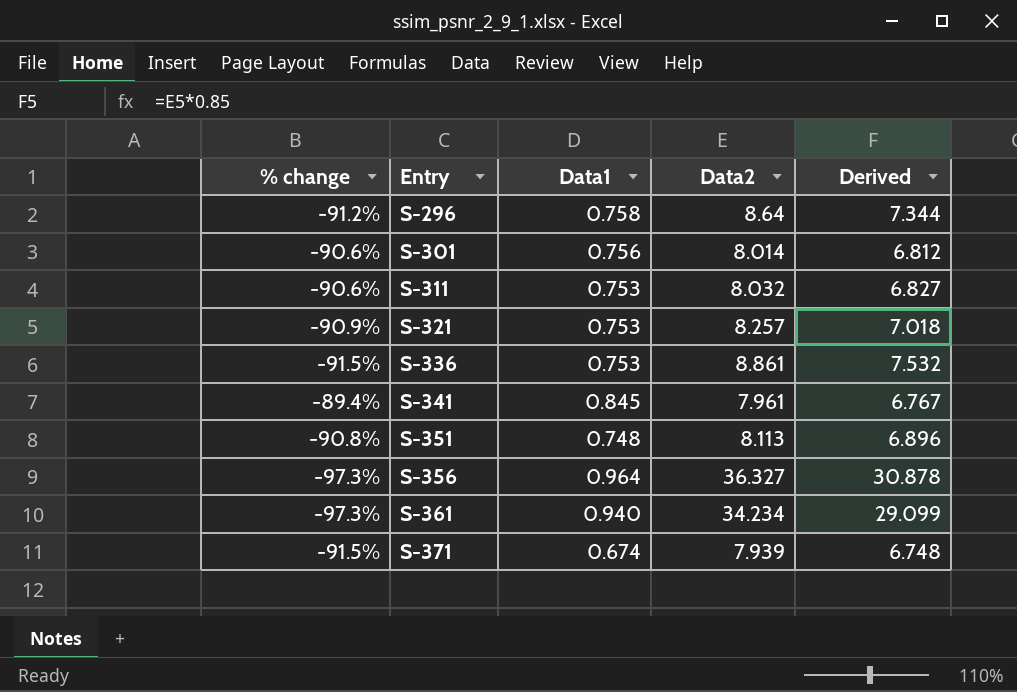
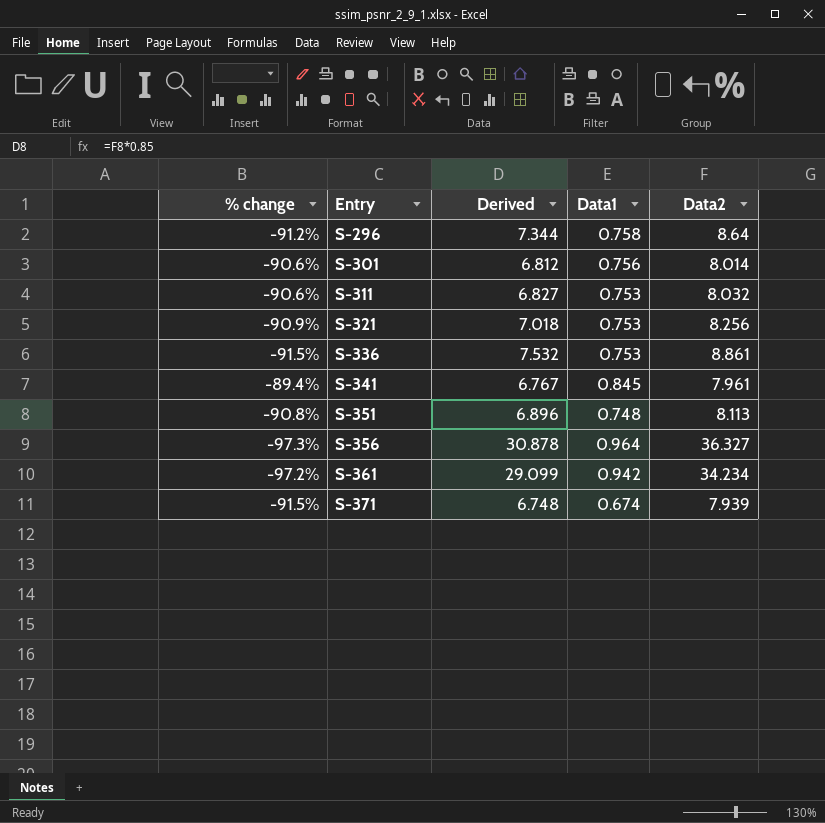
column Derived | position: 5 -> 3
S-321 | Data2: 8.257 -> 8.256
S-361 | % change: -97.3% -> -97.2%
S-361 | Data1: 0.940 -> 0.942

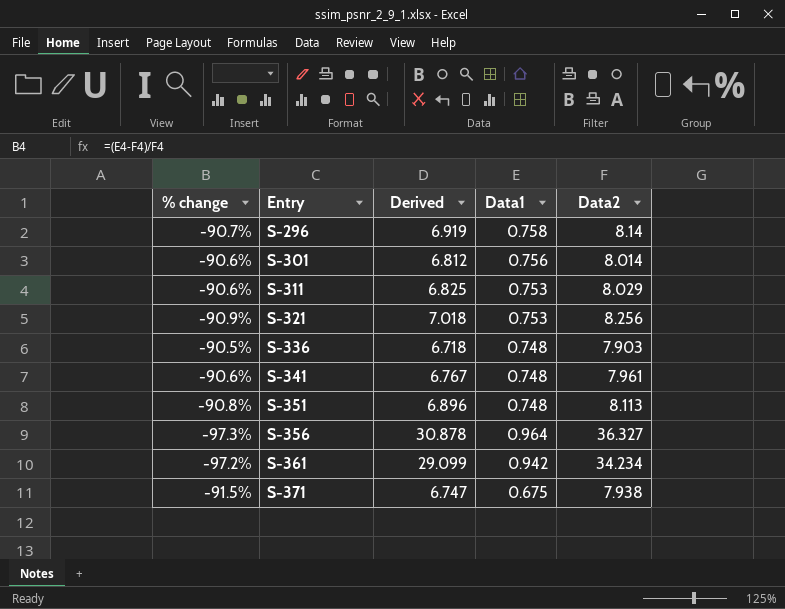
S-296 | % change: -91.2% -> -90.7%
S-296 | Derived: 7.344 -> 6.919
S-296 | Data2: 8.64 -> 8.14
S-311 | Derived: 6.827 -> 6.825
S-311 | Data2: 8.032 -> 8.029
S-336 | % change: -91.5% -> -90.5%
S-336 | Derived: 7.532 -> 6.718
S-336 | Data1: 0.753 -> 0.748
S-336 | Data2: 8.861 -> 7.903
S-341 | % change: -89.4% -> -90.6%
S-341 | Data1: 0.845 -> 0.748
S-371 | Derived: 6.748 -> 6.747
S-371 | Data1: 0.674 -> 0.675
S-371 | Data2: 7.939 -> 7.938

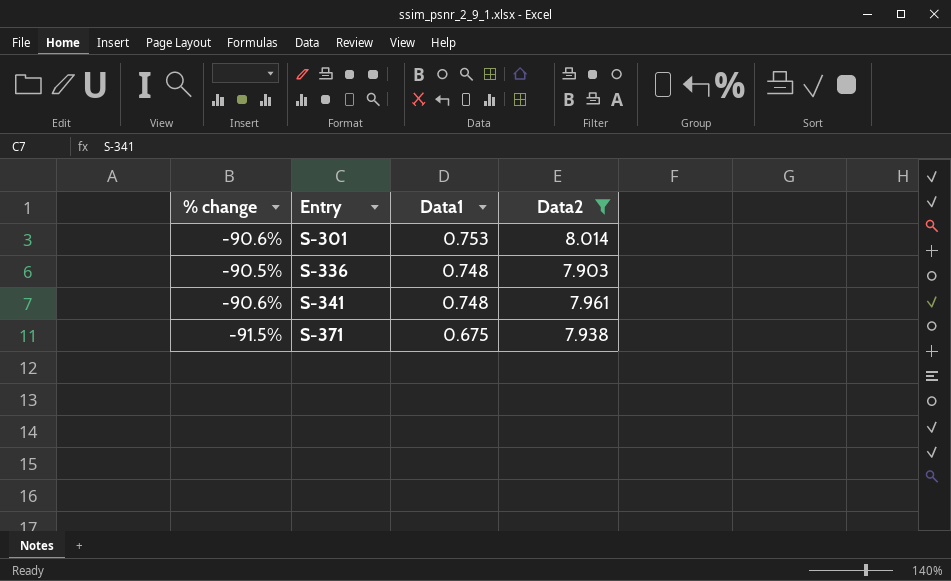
filter: none -> Data2 <= 8.014
column Derived | formula: [Data2] * 0.85 -> none
S-301 | Data1: 0.756 -> 0.753

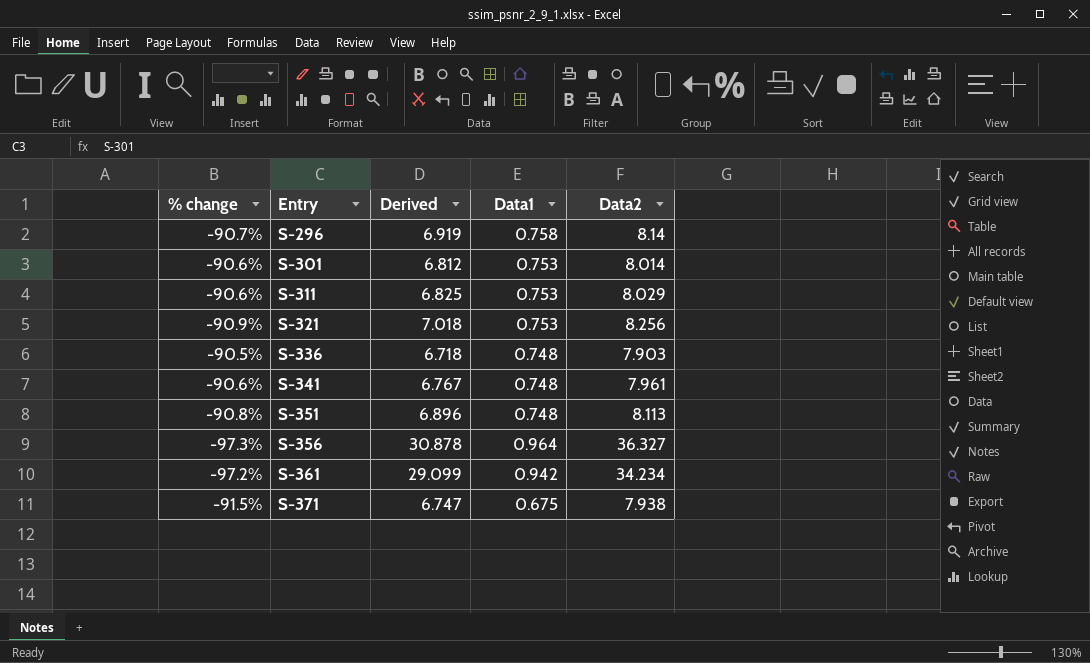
filter: Data2 <= 8.014 -> none
column Derived | formula: none -> [Data2] * 0.85

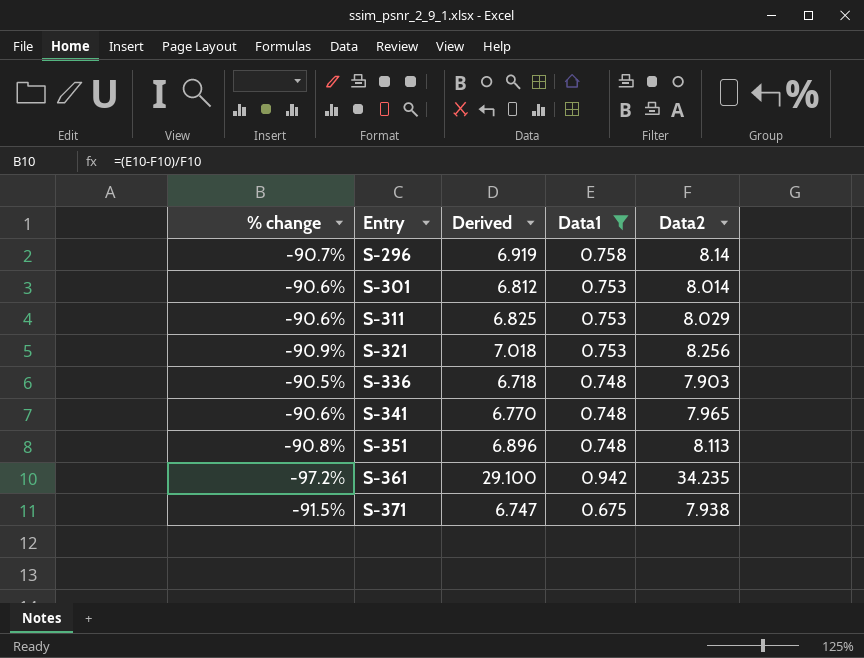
filter: none -> Data1 != 0.964
S-341 | Derived: 6.767 -> 6.770
S-341 | Data2: 7.961 -> 7.965
S-361 | Derived: 29.099 -> 29.100
S-361 | Data2: 34.234 -> 34.235

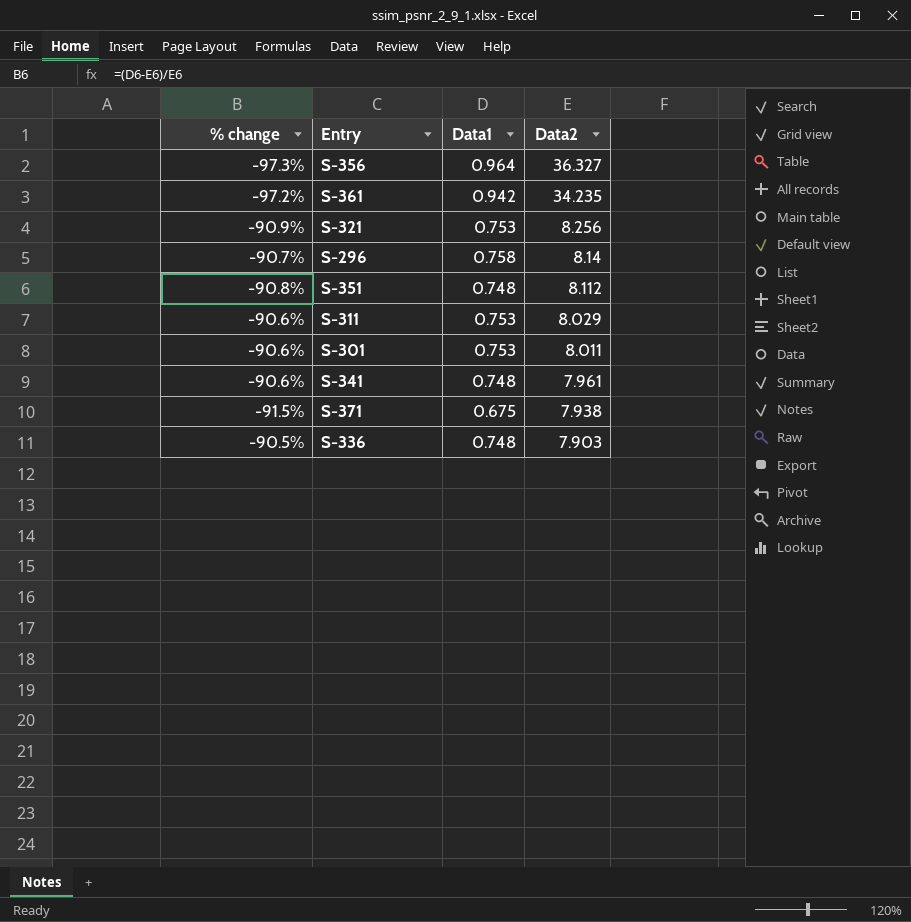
filter: Data1 != 0.964 -> none
row order: Entry ascending -> Data2 descending
column Derived | formula: [Data2] * 0.85 -> none
S-351 | Data2: 8.113 -> 8.112
S-301 | Data2: 8.014 -> 8.011
S-341 | Data2: 7.965 -> 7.961

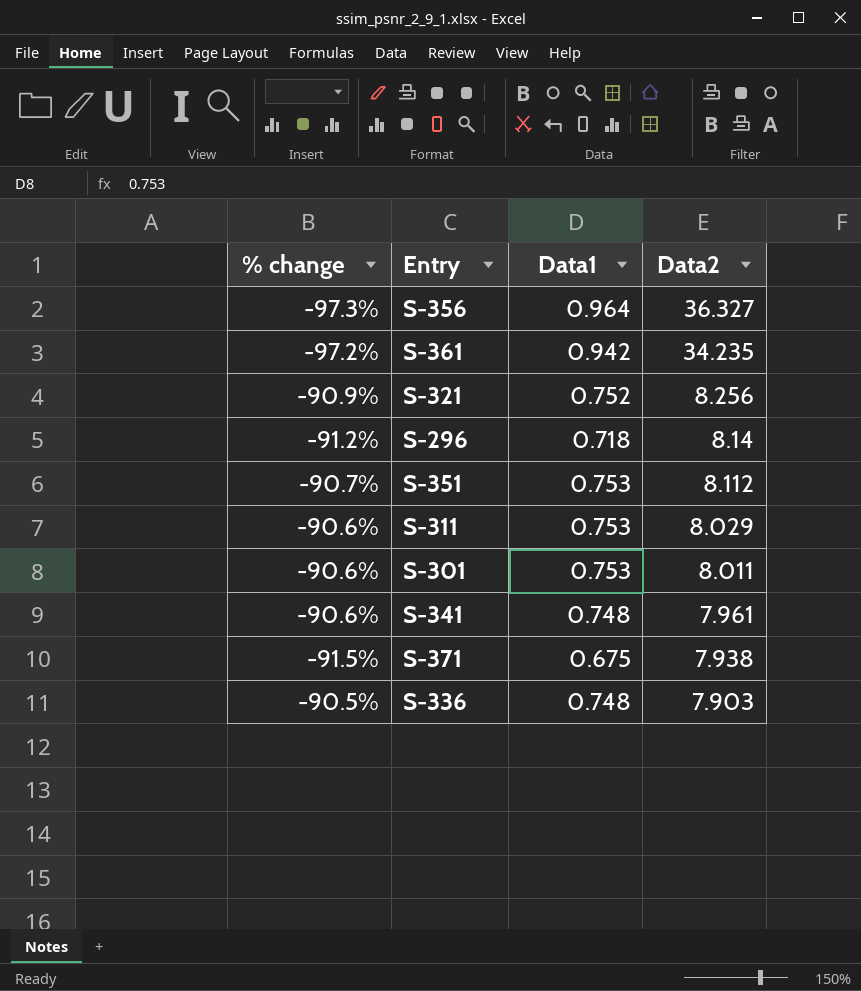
S-321 | Data1: 0.753 -> 0.752
S-296 | % change: -90.7% -> -91.2%
S-296 | Data1: 0.758 -> 0.718
S-351 | % change: -90.8% -> -90.7%
S-351 | Data1: 0.748 -> 0.753

